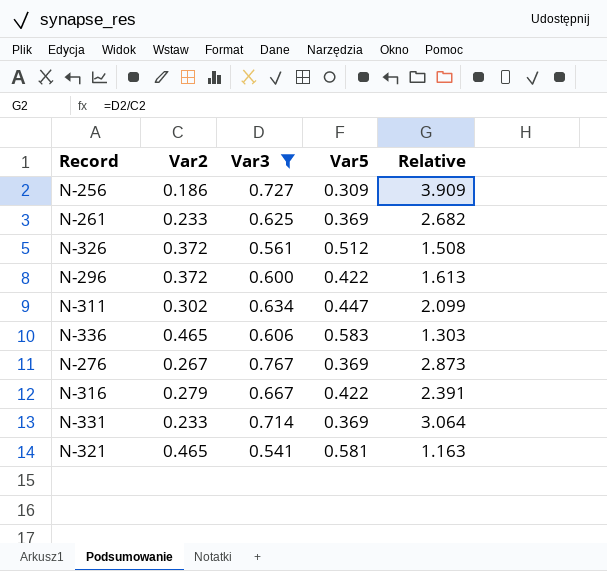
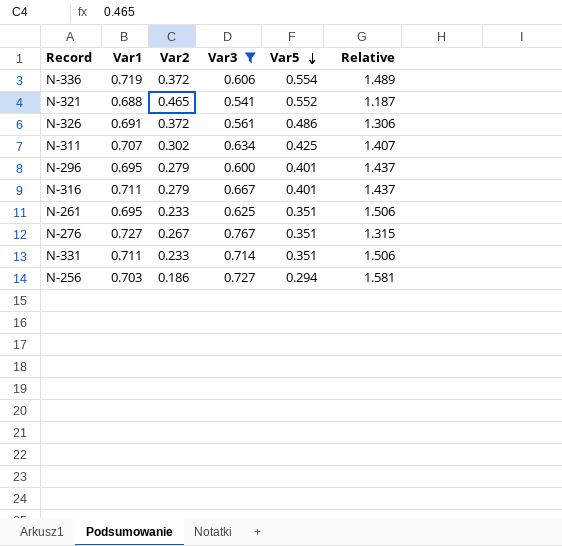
row order: none -> Var5 descending
column Var1 | position: none -> 2
column Relative | formula: [Var3] / [Var2] -> [Var5] / [Var2]
N-336 | Var2: 0.465 -> 0.372
N-336 | Var5: 0.583 -> 0.554
N-321 | Var5: 0.581 -> 0.552
N-326 | Var5: 0.512 -> 0.486
N-311 | Var5: 0.447 -> 0.425
N-296 | Var2: 0.372 -> 0.279
N-296 | Var5: 0.422 -> 0.401
N-316 | Var5: 0.422 -> 0.401
N-261 | Var5: 0.369 -> 0.351
N-276 | Var5: 0.369 -> 0.351
N-331 | Var5: 0.369 -> 0.351
N-256 | Var5: 0.309 -> 0.294

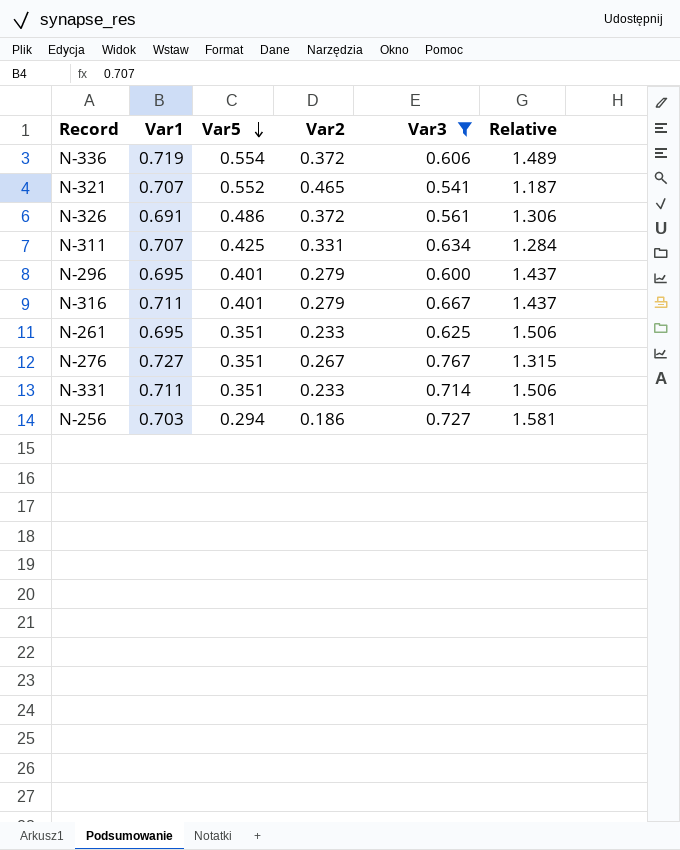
column Var5 | position: 5 -> 3
N-321 | Var1: 0.688 -> 0.707
N-311 | Var2: 0.302 -> 0.331
N-311 | Relative: 1.407 -> 1.284

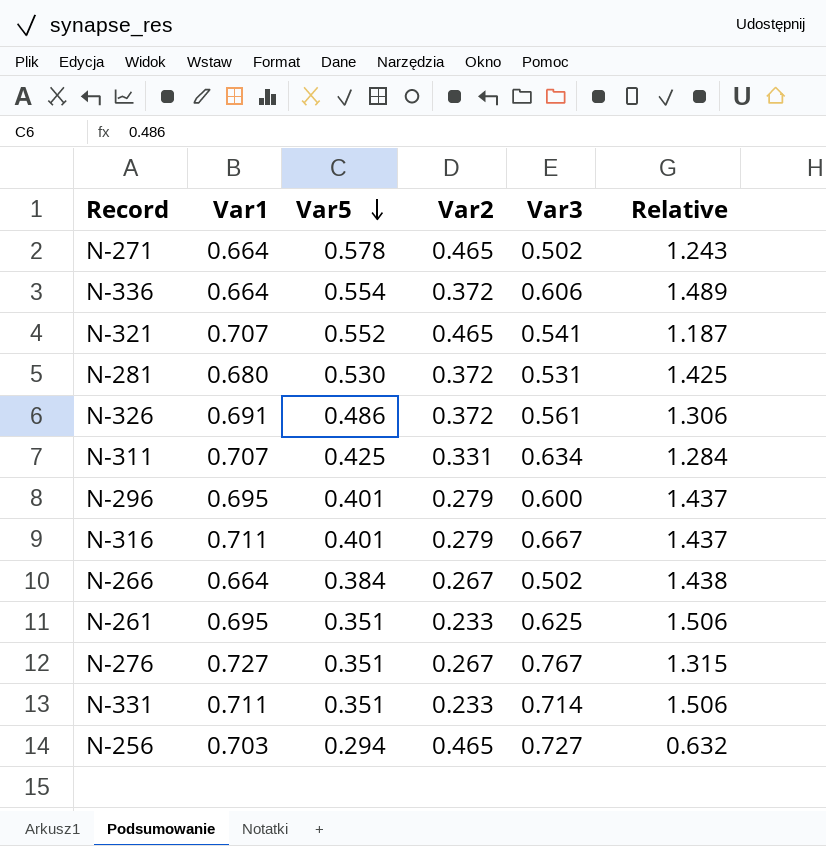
filter: Var3 >= 0.541 -> none
N-336 | Var1: 0.719 -> 0.664
N-256 | Var2: 0.186 -> 0.465
N-256 | Relative: 1.581 -> 0.632

